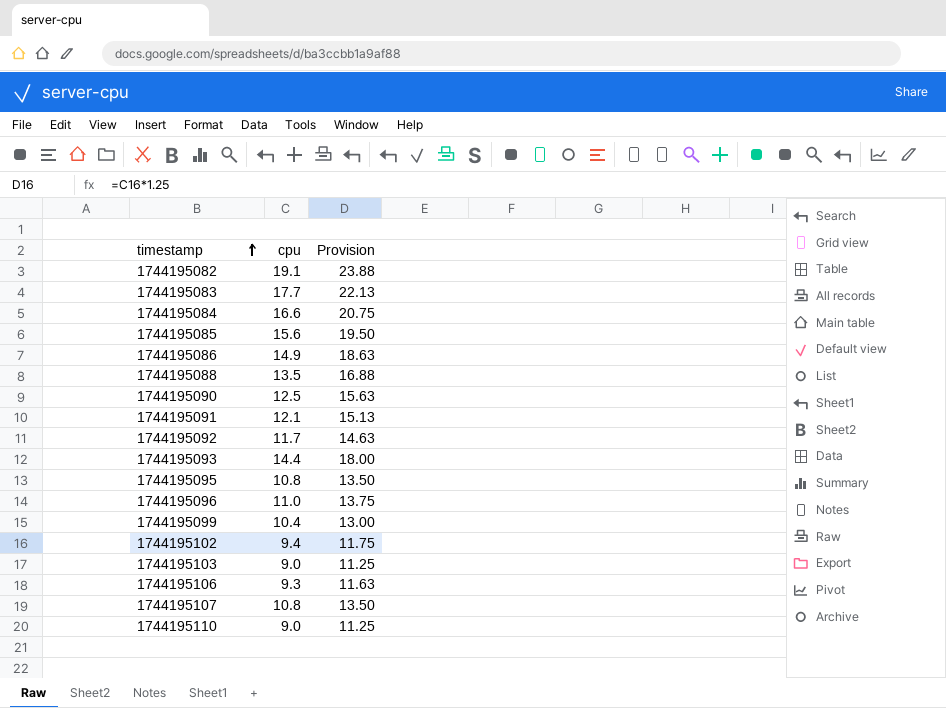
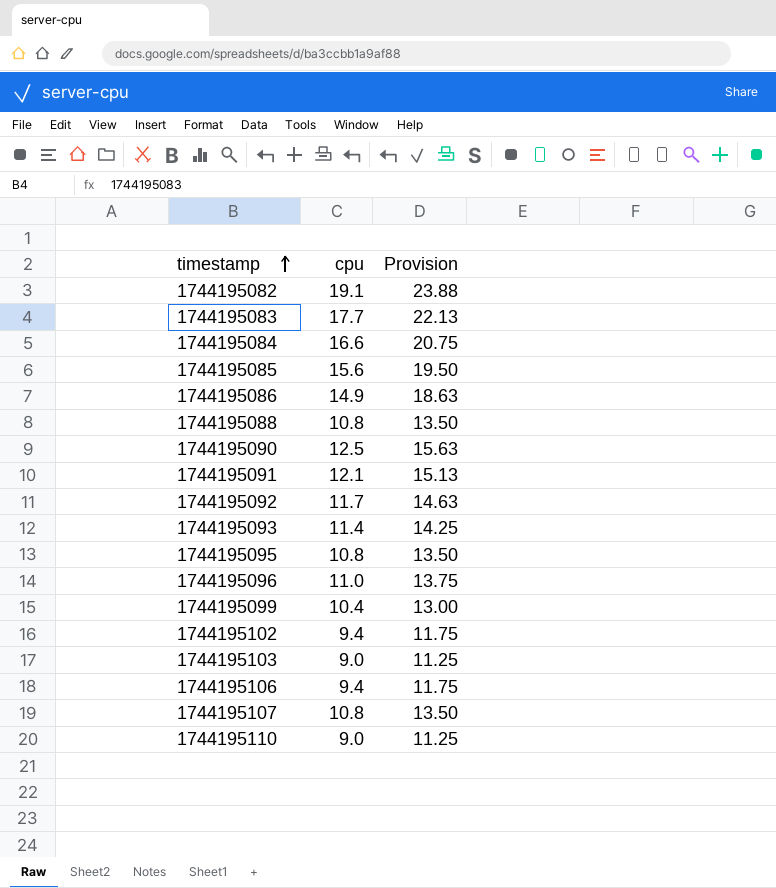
1744195088 | cpu: 13.5 -> 10.8
1744195088 | Provision: 16.88 -> 13.50
1744195093 | cpu: 14.4 -> 11.4
1744195093 | Provision: 18.00 -> 14.25
1744195106 | cpu: 9.3 -> 9.4
1744195106 | Provision: 11.63 -> 11.75

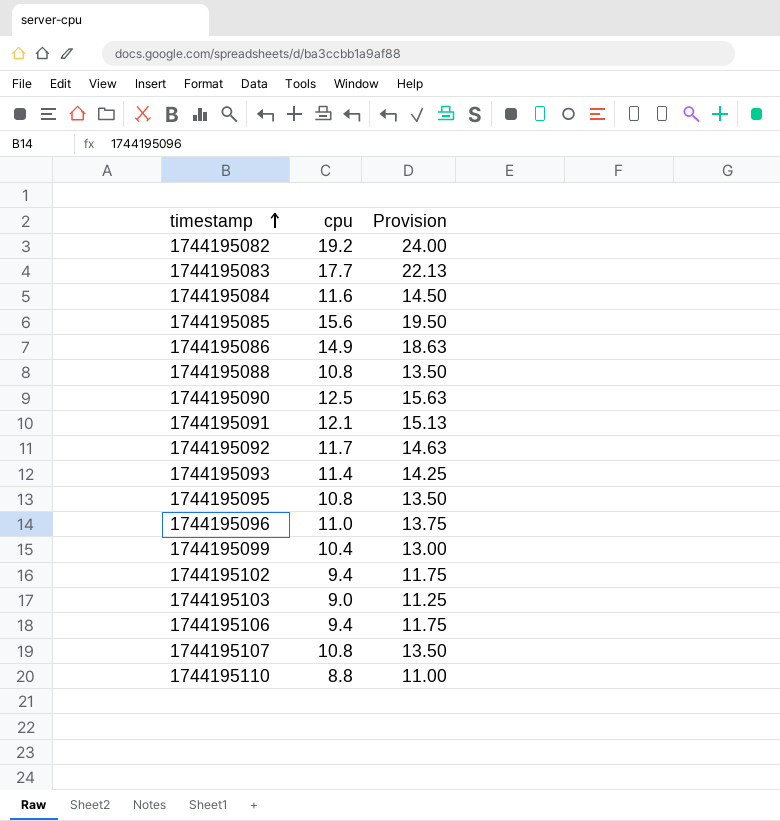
1744195082 | cpu: 19.1 -> 19.2
1744195082 | Provision: 23.88 -> 24.00
1744195084 | cpu: 16.6 -> 11.6
1744195084 | Provision: 20.75 -> 14.50
1744195110 | cpu: 9.0 -> 8.8
1744195110 | Provision: 11.25 -> 11.00

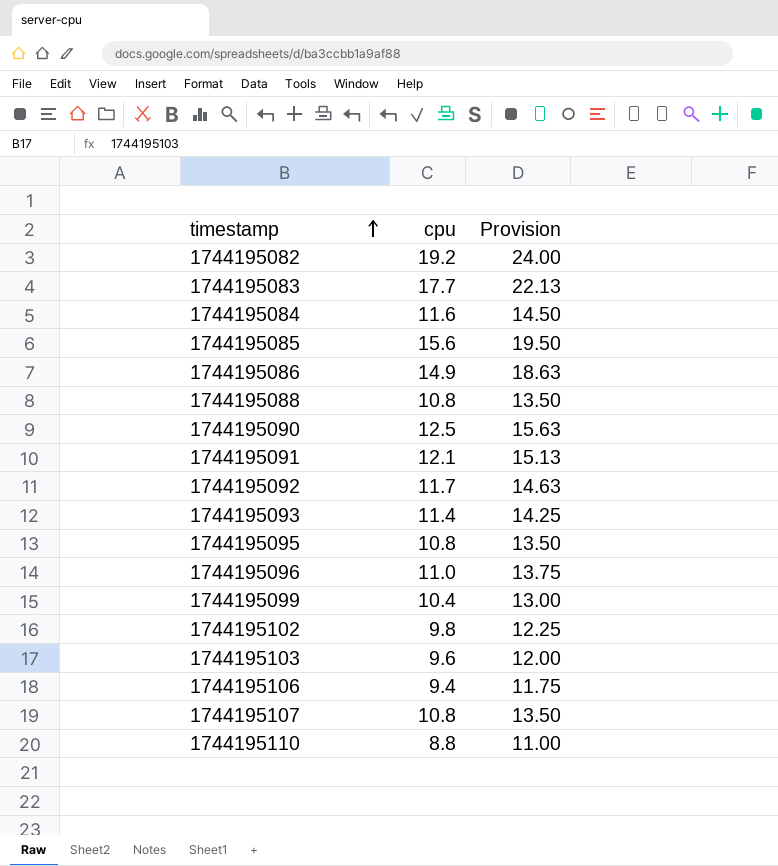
1744195102 | cpu: 9.4 -> 9.8
1744195102 | Provision: 11.75 -> 12.25
1744195103 | cpu: 9.0 -> 9.6
1744195103 | Provision: 11.25 -> 12.00

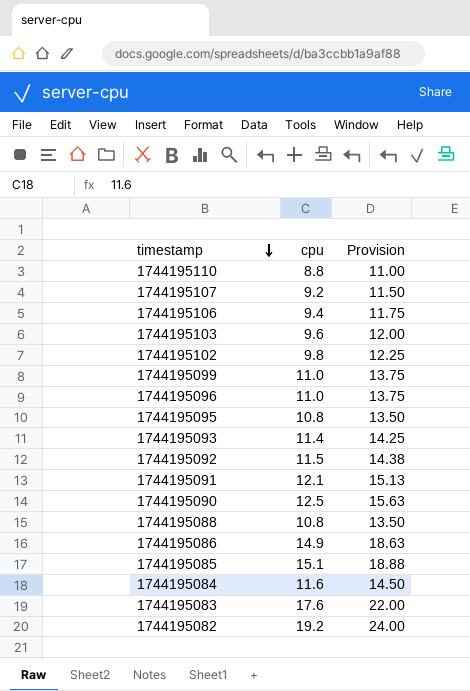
row order: timestamp ascending -> timestamp descending
1744195107 | cpu: 10.8 -> 9.2
1744195107 | Provision: 13.50 -> 11.50
1744195099 | cpu: 10.4 -> 11.0
1744195099 | Provision: 13.00 -> 13.75
1744195092 | cpu: 11.7 -> 11.5
1744195092 | Provision: 14.63 -> 14.38
1744195085 | cpu: 15.6 -> 15.1
1744195085 | Provision: 19.50 -> 18.88
1744195083 | cpu: 17.7 -> 17.6
1744195083 | Provision: 22.13 -> 22.00

